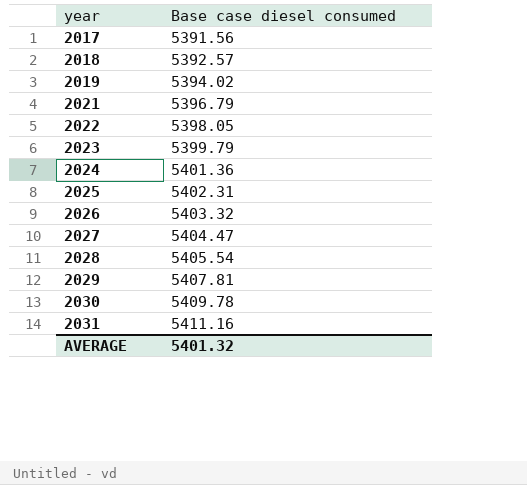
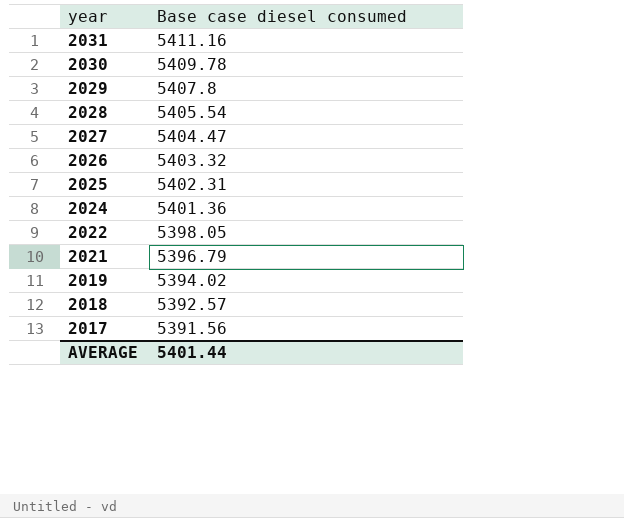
row order: year ascending -> year descending
row 2023: 5399.79 -> none
2029 | Base case diesel consumed: 5407.81 -> 5407.8
AVERAGE | Base case diesel consumed: 5401.32 -> 5401.44

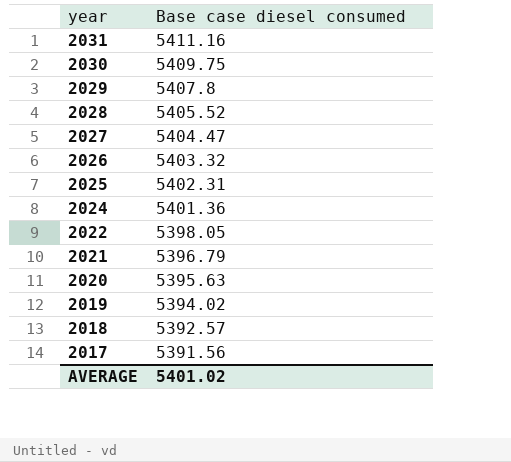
2030 | Base case diesel consumed: 5409.78 -> 5409.75
2028 | Base case diesel consumed: 5405.54 -> 5405.52
row 2020: none -> 5395.63
AVERAGE | Base case diesel consumed: 5401.44 -> 5401.02

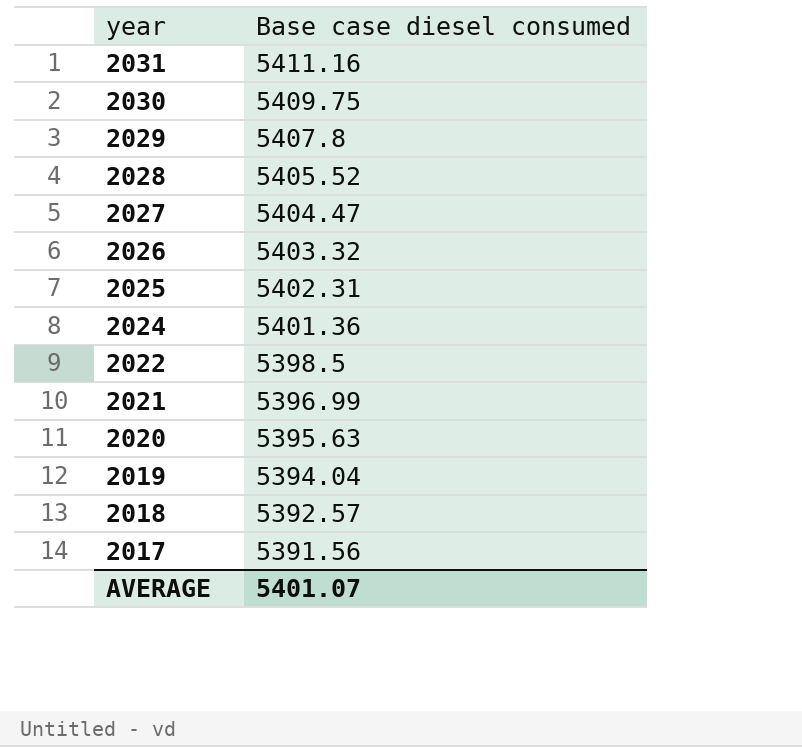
2022 | Base case diesel consumed: 5398.05 -> 5398.5
2021 | Base case diesel consumed: 5396.79 -> 5396.99
2019 | Base case diesel consumed: 5394.02 -> 5394.04
AVERAGE | Base case diesel consumed: 5401.02 -> 5401.07

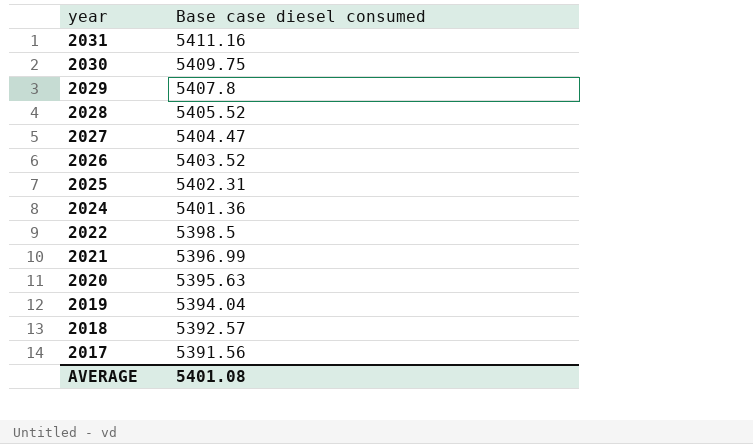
2026 | Base case diesel consumed: 5403.32 -> 5403.52
AVERAGE | Base case diesel consumed: 5401.07 -> 5401.08

